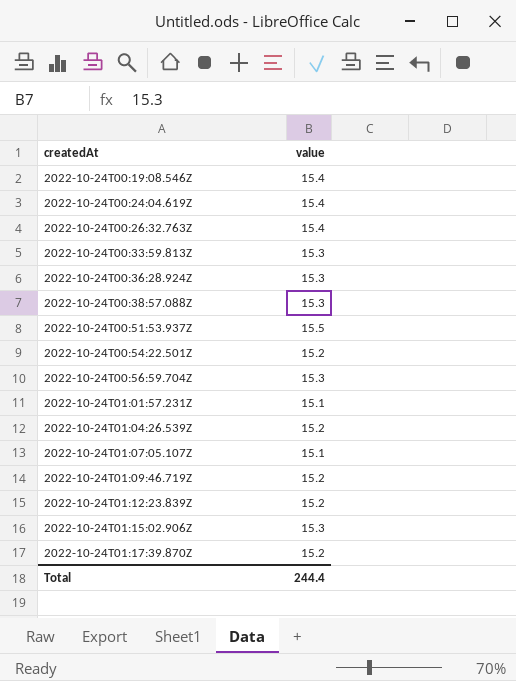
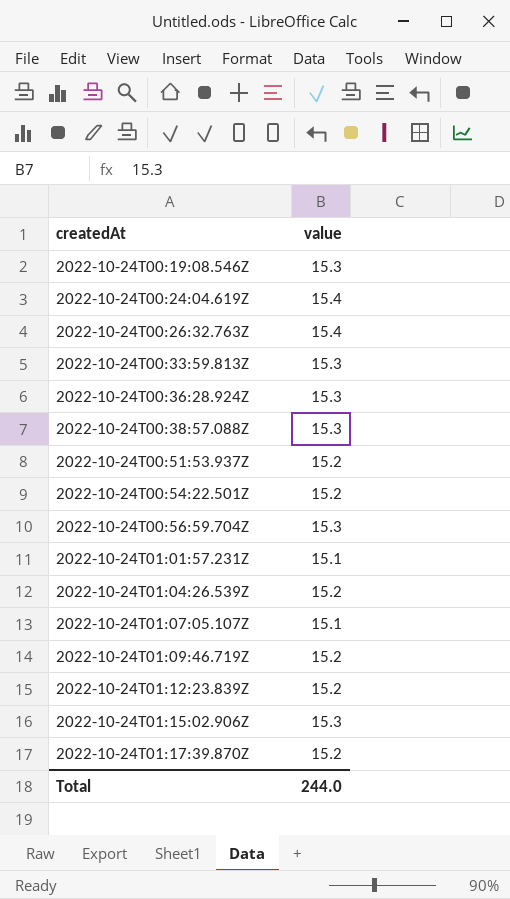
2022-10-24T00:19:08.546Z | value: 15.4 -> 15.3
2022-10-24T00:51:53.937Z | value: 15.5 -> 15.2
Total | value: 244.4 -> 244.0

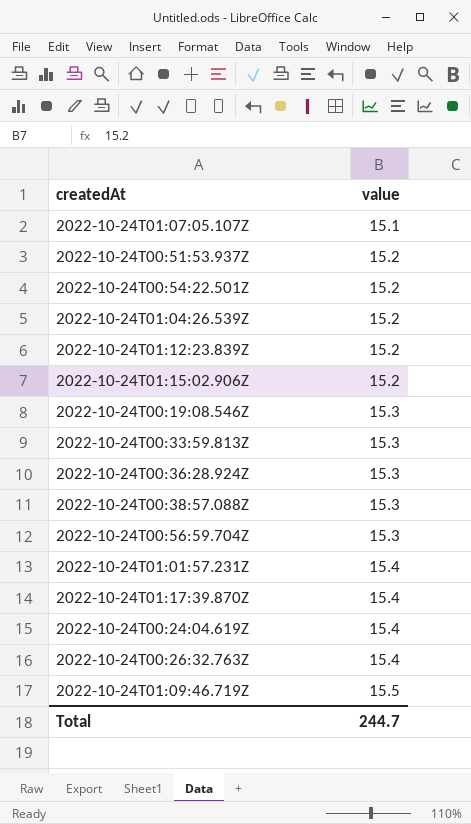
row order: createdAt ascending -> value ascending
2022-10-24T01:15:02.906Z | value: 15.3 -> 15.2
2022-10-24T01:01:57.231Z | value: 15.1 -> 15.4
2022-10-24T01:17:39.870Z | value: 15.2 -> 15.4
2022-10-24T01:09:46.719Z | value: 15.2 -> 15.5
Total | value: 244.0 -> 244.7

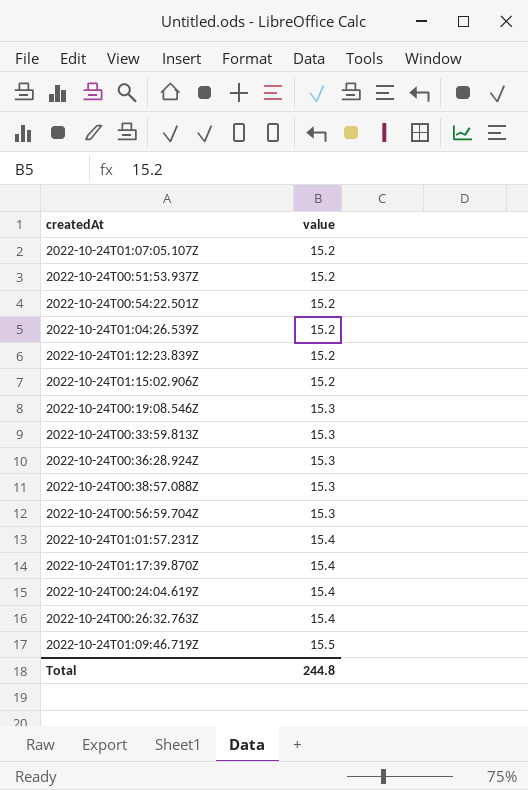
2022-10-24T01:07:05.107Z | value: 15.1 -> 15.2
Total | value: 244.7 -> 244.8

